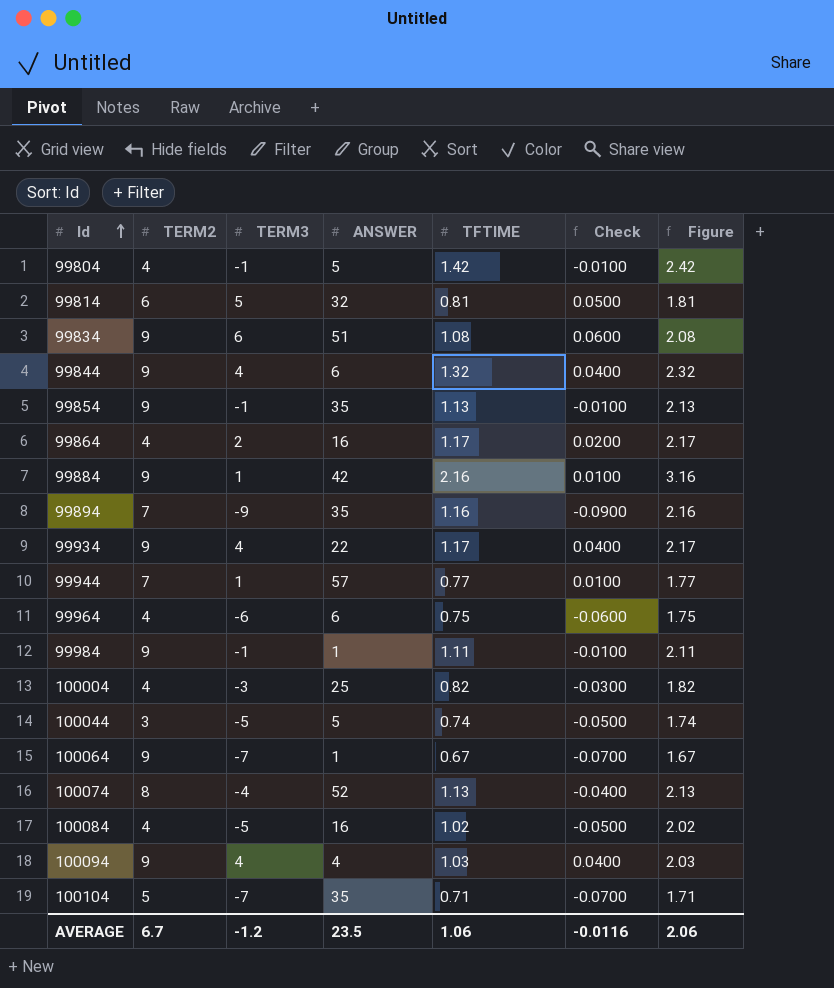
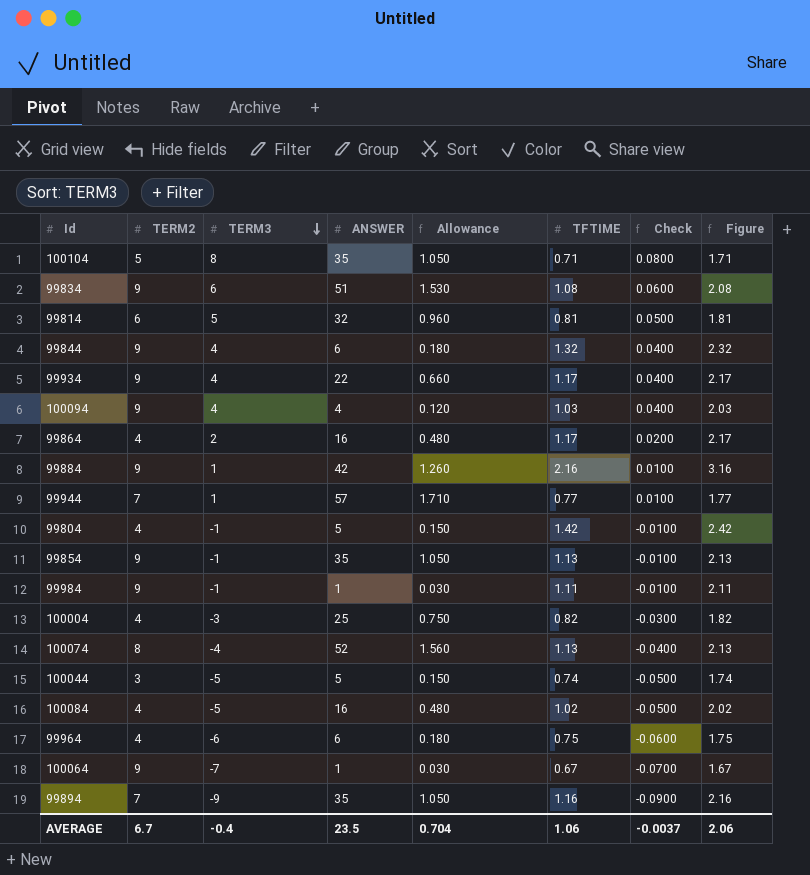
row order: Id ascending -> TERM3 descending
column Allowance | formula: none -> [ANSWER] * 0.03
100104 | TERM3: -7 -> 8
100104 | Check: -0.0700 -> 0.0800
AVERAGE | TERM3: -1.2 -> -0.4
AVERAGE | Check: -0.0116 -> -0.0037

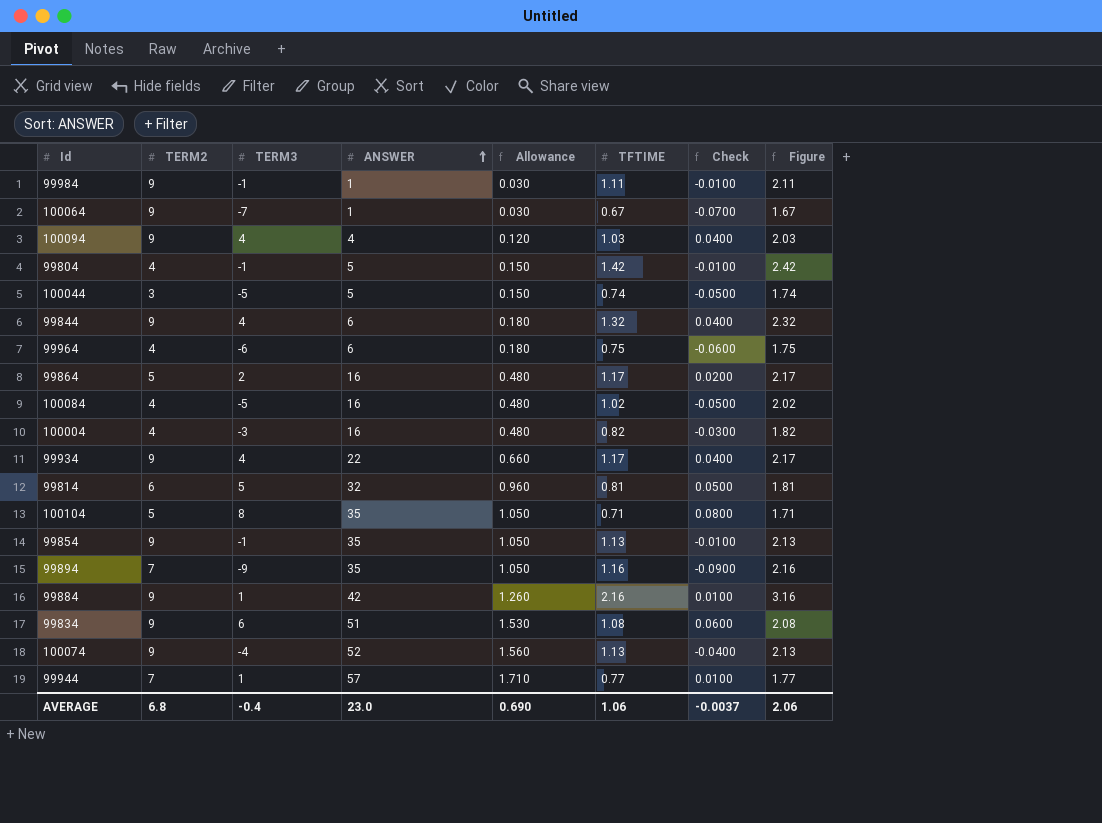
row order: TERM3 descending -> ANSWER ascending
99864 | TERM2: 4 -> 5
100004 | ANSWER: 25 -> 16
100004 | Allowance: 0.750 -> 0.480
100074 | TERM2: 8 -> 9
AVERAGE | TERM2: 6.7 -> 6.8
AVERAGE | ANSWER: 23.5 -> 23.0
AVERAGE | Allowance: 0.704 -> 0.690

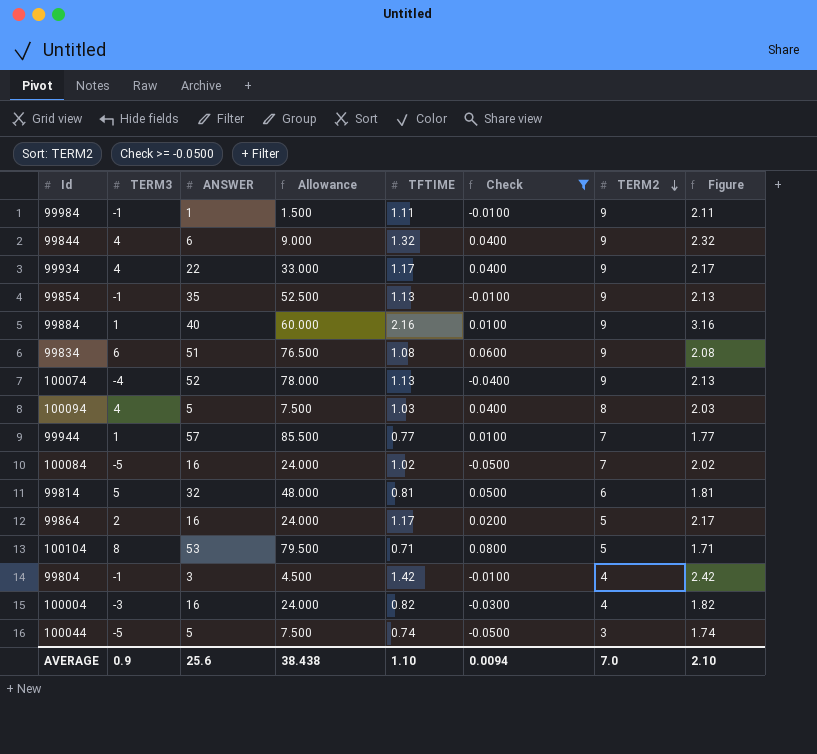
filter: none -> Check >= -0.0500
row order: ANSWER ascending -> TERM2 descending
column Allowance | formula: [ANSWER] * 0.03 -> [ANSWER] * 1.5
column TERM2 | position: 2 -> 7
99884 | ANSWER: 42 -> 40
100094 | ANSWER: 4 -> 5
100094 | TERM2: 9 -> 8
100084 | TERM2: 4 -> 7
100104 | ANSWER: 35 -> 53
99804 | ANSWER: 5 -> 3
AVERAGE | TERM3: -0.4 -> 0.9
AVERAGE | ANSWER: 23.0 -> 25.6
AVERAGE | Allowance: 0.690 -> 38.438
AVERAGE | TFTIME: 1.06 -> 1.10
AVERAGE | Check: -0.0037 -> 0.0094
AVERAGE | TERM2: 6.8 -> 7.0
AVERAGE | Figure: 2.06 -> 2.10

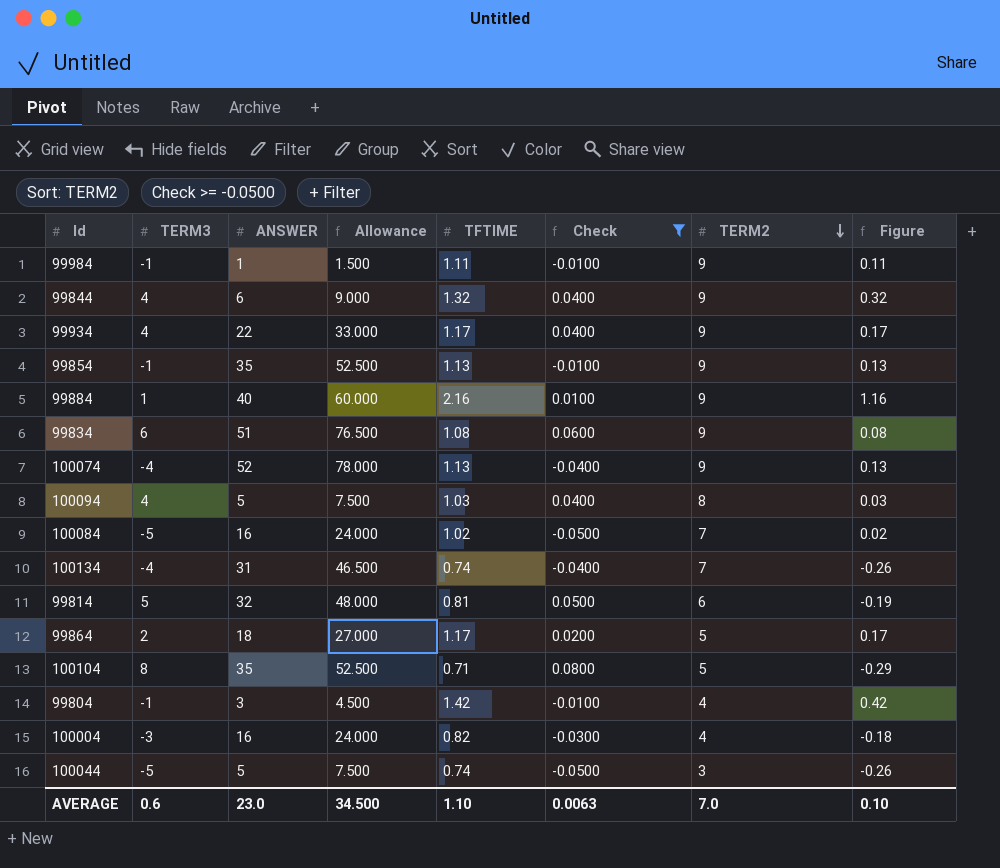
column Figure | formula: [TFTIME] + 1 -> [TFTIME] - 1
row 99944: 1 | 57 | 85.500 | 0.77 | 0.0100 | 7 | 1.77 -> none
row 100134: none -> -4 | 31 | 46.500 | 0.74 | -0.0400 | 7 | -0.26
99864 | ANSWER: 16 -> 18
99864 | Allowance: 24.000 -> 27.000
100104 | ANSWER: 53 -> 35
100104 | Allowance: 79.500 -> 52.500
AVERAGE | TERM3: 0.9 -> 0.6
AVERAGE | ANSWER: 25.6 -> 23.0
AVERAGE | Allowance: 38.438 -> 34.500
AVERAGE | Check: 0.0094 -> 0.0063
AVERAGE | Figure: 2.10 -> 0.10

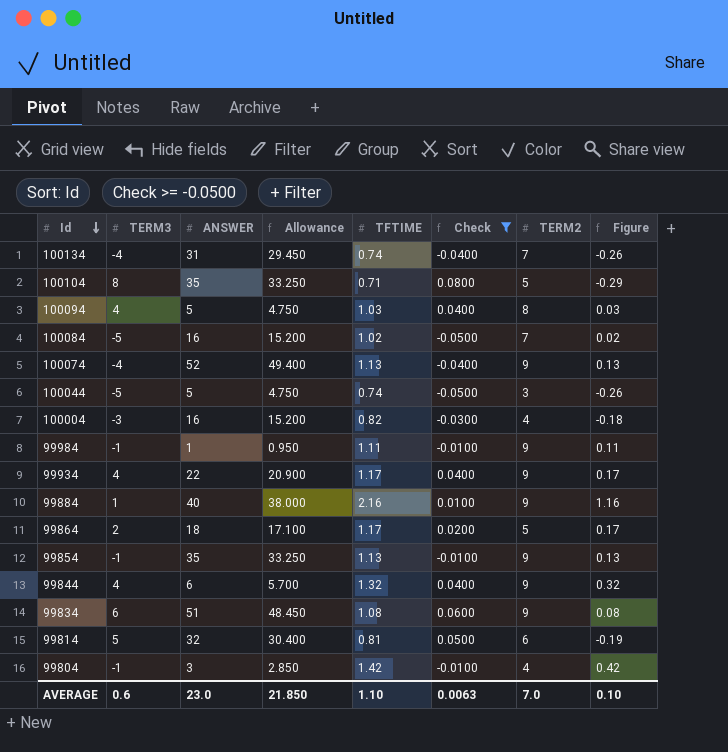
row order: TERM2 descending -> Id descending
column Allowance | formula: [ANSWER] * 1.5 -> [ANSWER] * 0.95
AVERAGE | Allowance: 34.500 -> 21.850

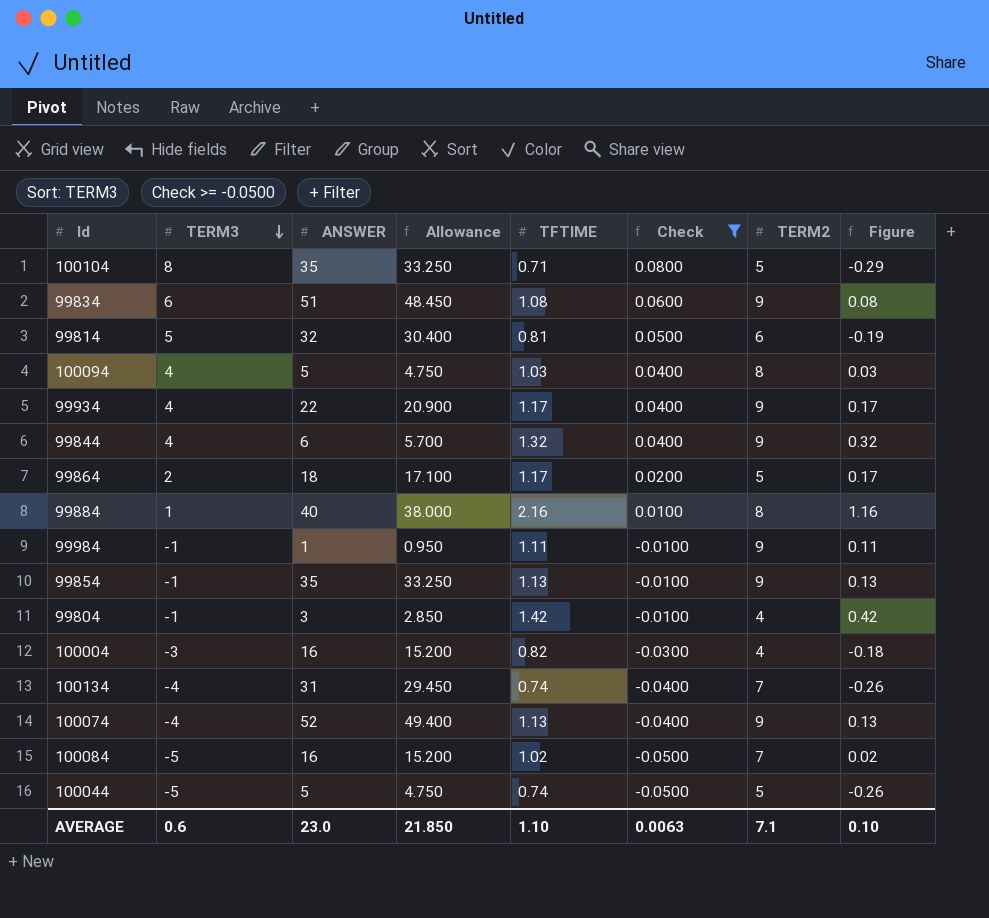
row order: Id descending -> TERM3 descending
99884 | TERM2: 9 -> 8
100044 | TERM2: 3 -> 5
AVERAGE | TERM2: 7.0 -> 7.1

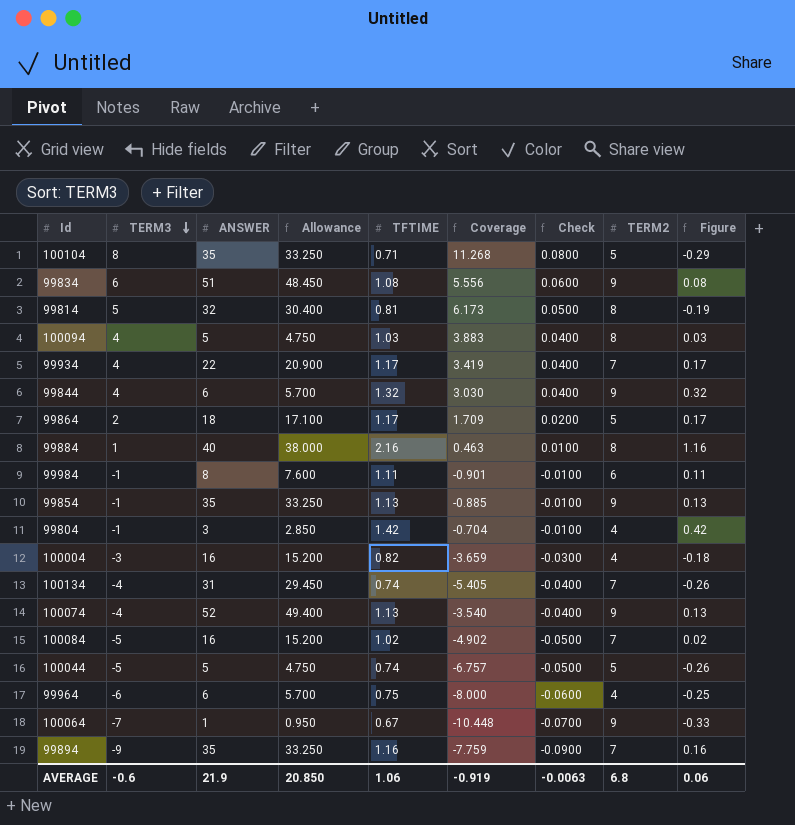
filter: Check >= -0.0500 -> none
column Coverage | formula: none -> [TERM3] / [TFTIME]
99814 | TERM2: 6 -> 8
99934 | TERM2: 9 -> 7
99984 | ANSWER: 1 -> 8
99984 | Allowance: 0.950 -> 7.600
99984 | TERM2: 9 -> 6
AVERAGE | TERM3: 0.6 -> -0.6
AVERAGE | ANSWER: 23.0 -> 21.9
AVERAGE | Allowance: 21.850 -> 20.850
AVERAGE | TFTIME: 1.10 -> 1.06
AVERAGE | Check: 0.0063 -> -0.0063
AVERAGE | TERM2: 7.1 -> 6.8
AVERAGE | Figure: 0.10 -> 0.06

